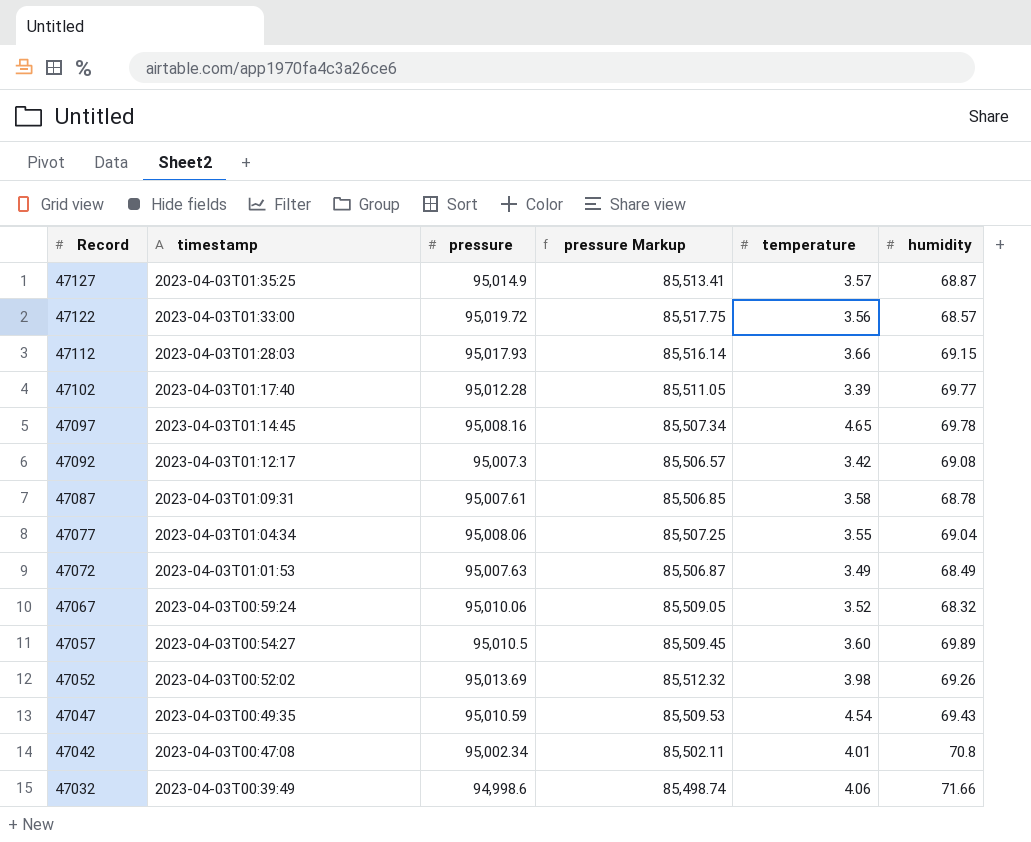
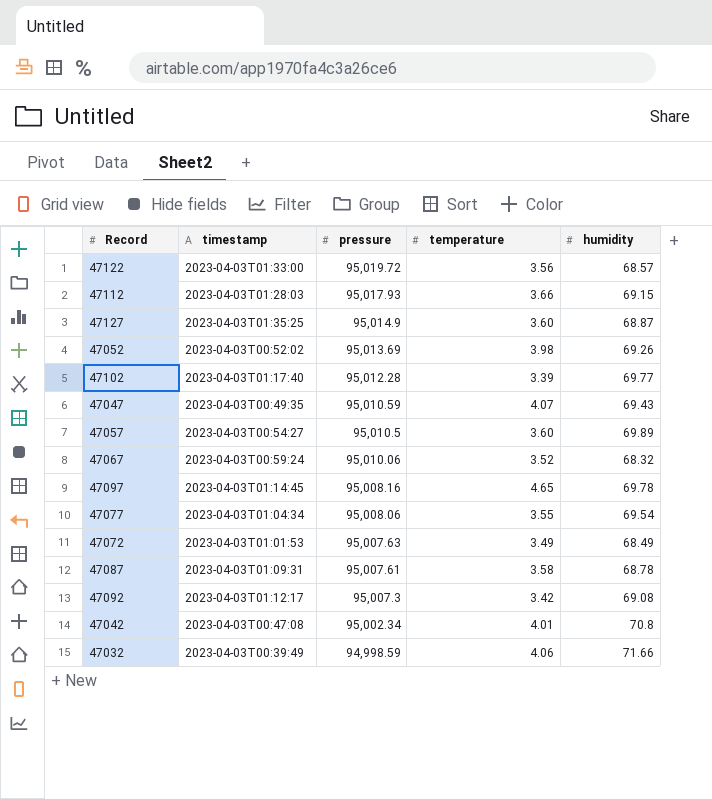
row order: Record descending -> pressure descending
column pressure Markup | formula: [pressure] * 0.9 -> none
47127 | temperature: 3.57 -> 3.60
47047 | temperature: 4.54 -> 4.07
47077 | humidity: 69.04 -> 69.54
47032 | pressure: 94,998.6 -> 94,998.59

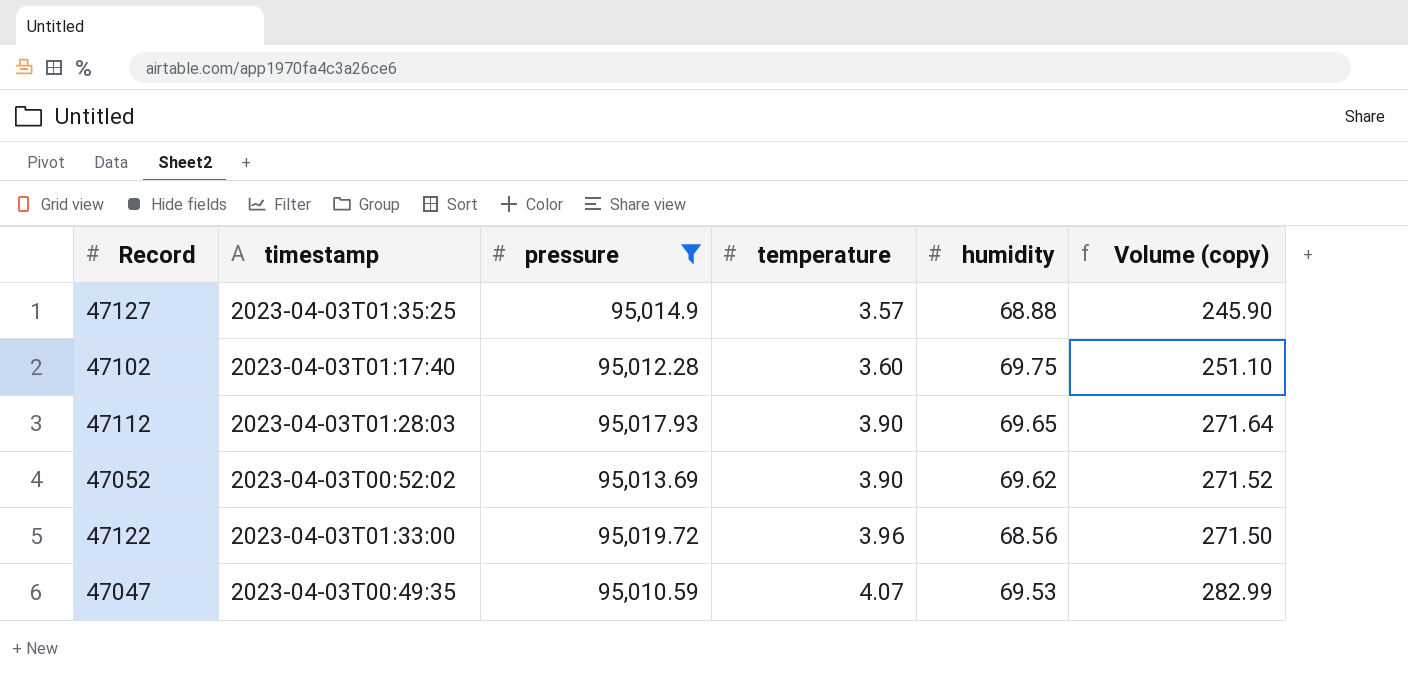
filter: none -> pressure >= 95,010.59
row order: pressure descending -> temperature ascending
column Volume (copy) | formula: none -> [temperature] * [humidity]
47127 | temperature: 3.60 -> 3.57
47127 | humidity: 68.87 -> 68.88
47102 | temperature: 3.39 -> 3.60
47102 | humidity: 69.77 -> 69.75
47112 | temperature: 3.66 -> 3.90
47112 | humidity: 69.15 -> 69.65
47052 | temperature: 3.98 -> 3.90
47052 | humidity: 69.26 -> 69.62
47122 | temperature: 3.56 -> 3.96
47122 | humidity: 68.57 -> 68.56
47047 | humidity: 69.43 -> 69.53

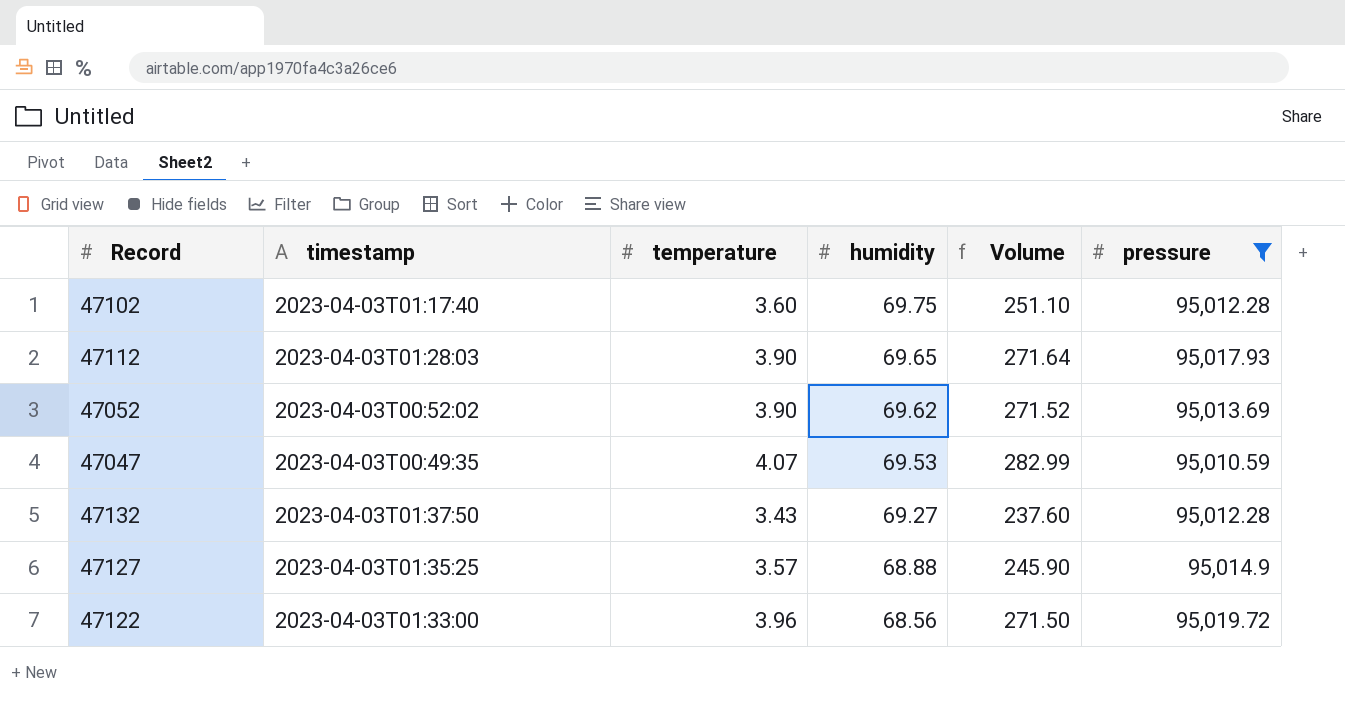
row order: temperature ascending -> humidity descending
column name: Volume (copy) -> Volume
column pressure | position: 3 -> 6
row 47132: none -> 2023-04-03T01:37:50 | 3.43 | 69.27 | 237.60 | 95,012.28

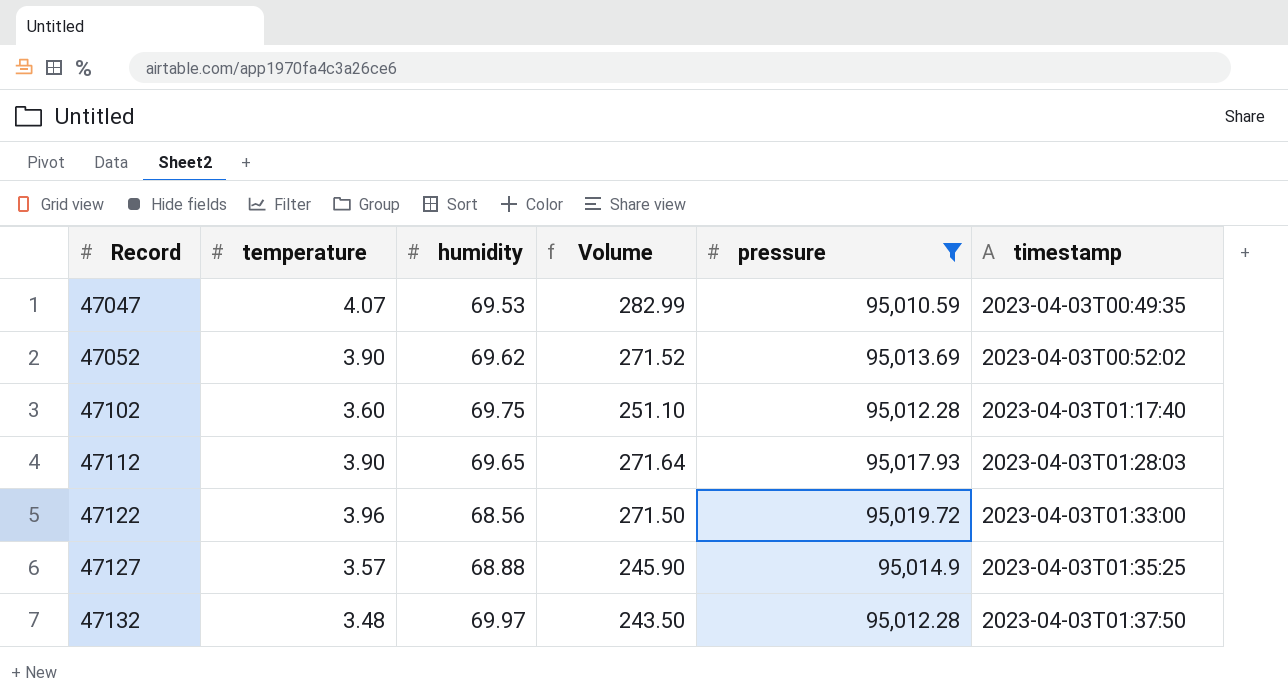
row order: humidity descending -> Record ascending
column timestamp | position: 2 -> 6
47132 | temperature: 3.43 -> 3.48
47132 | humidity: 69.27 -> 69.97
47132 | Volume: 237.60 -> 243.50

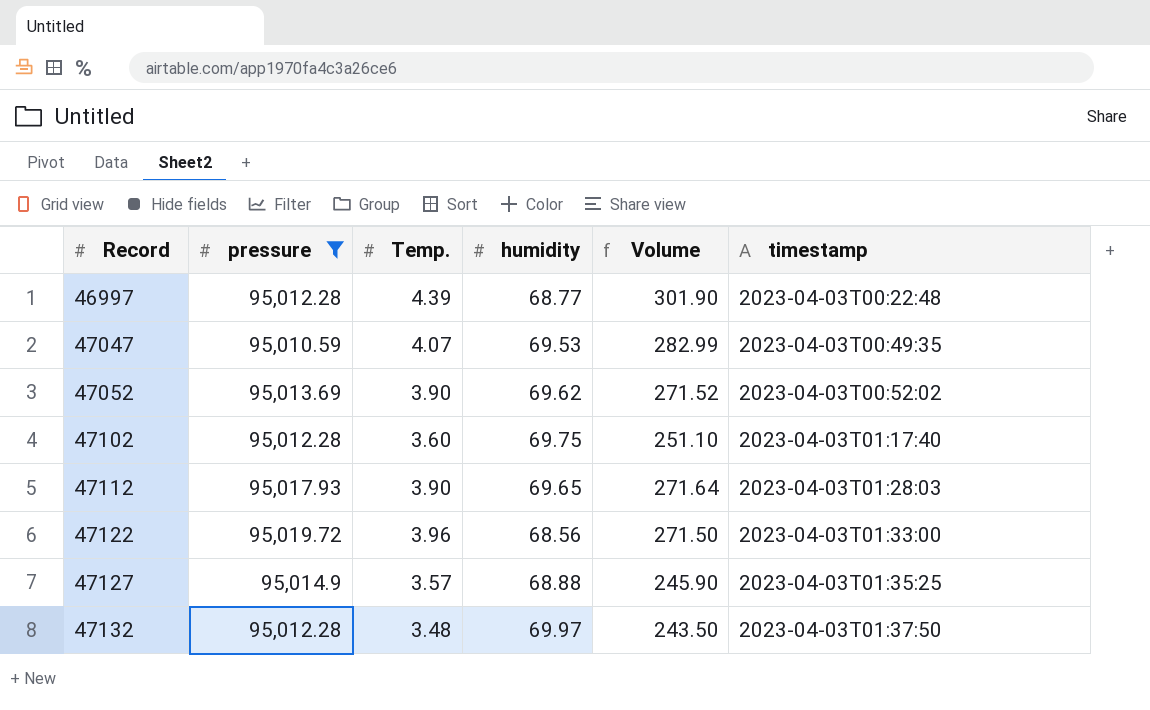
column pressure | position: 5 -> 2
column name: temperature -> Temp.
row 46997: none -> 95,012.28 | 4.39 | 68.77 | 301.90 | 2023-04-03T00:22:48

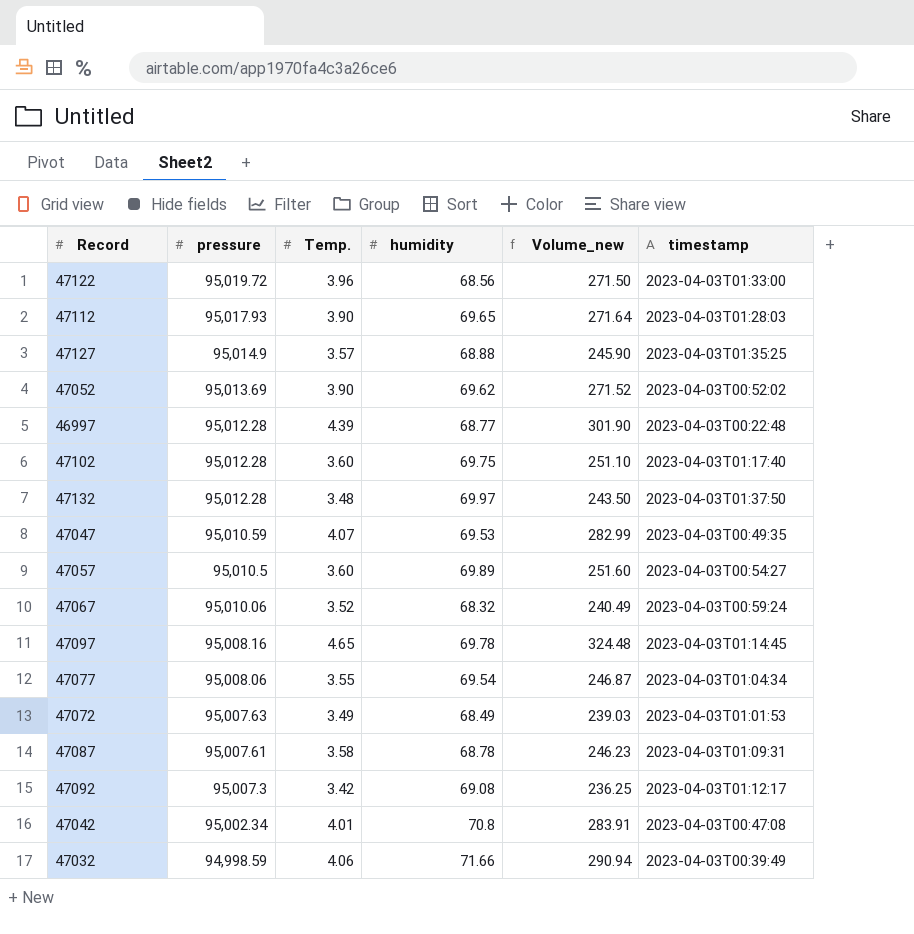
filter: pressure >= 95,010.59 -> none
row order: Record ascending -> pressure descending
column name: Volume -> Volume_new

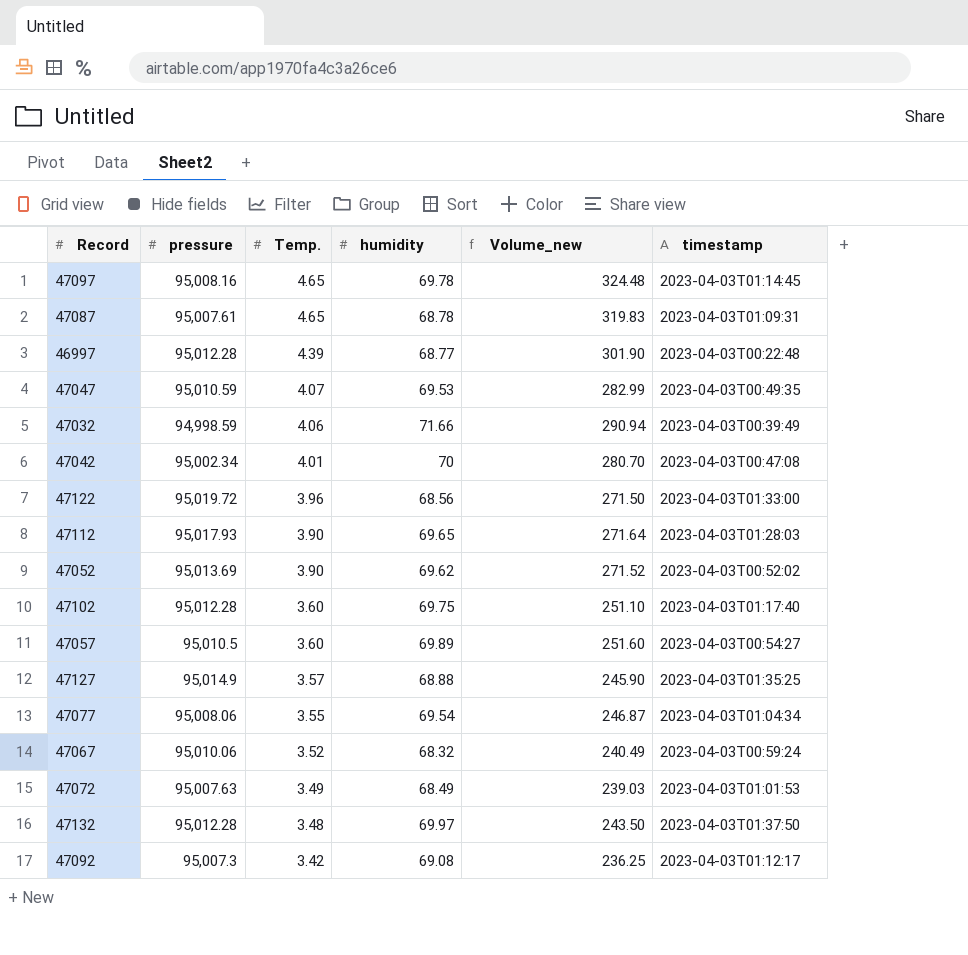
row order: pressure descending -> Temp. descending
47087 | Temp.: 3.58 -> 4.65
47087 | Volume_new: 246.23 -> 319.83
47042 | humidity: 70.8 -> 70
47042 | Volume_new: 283.91 -> 280.70

